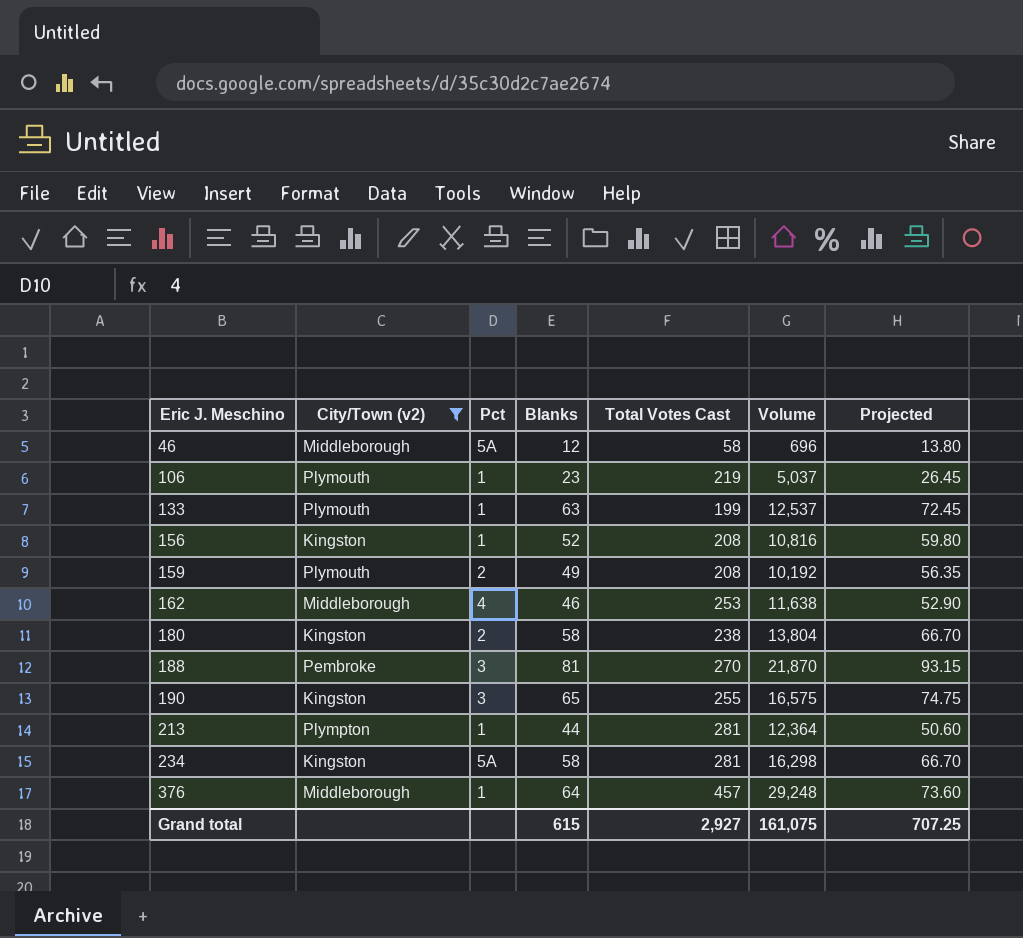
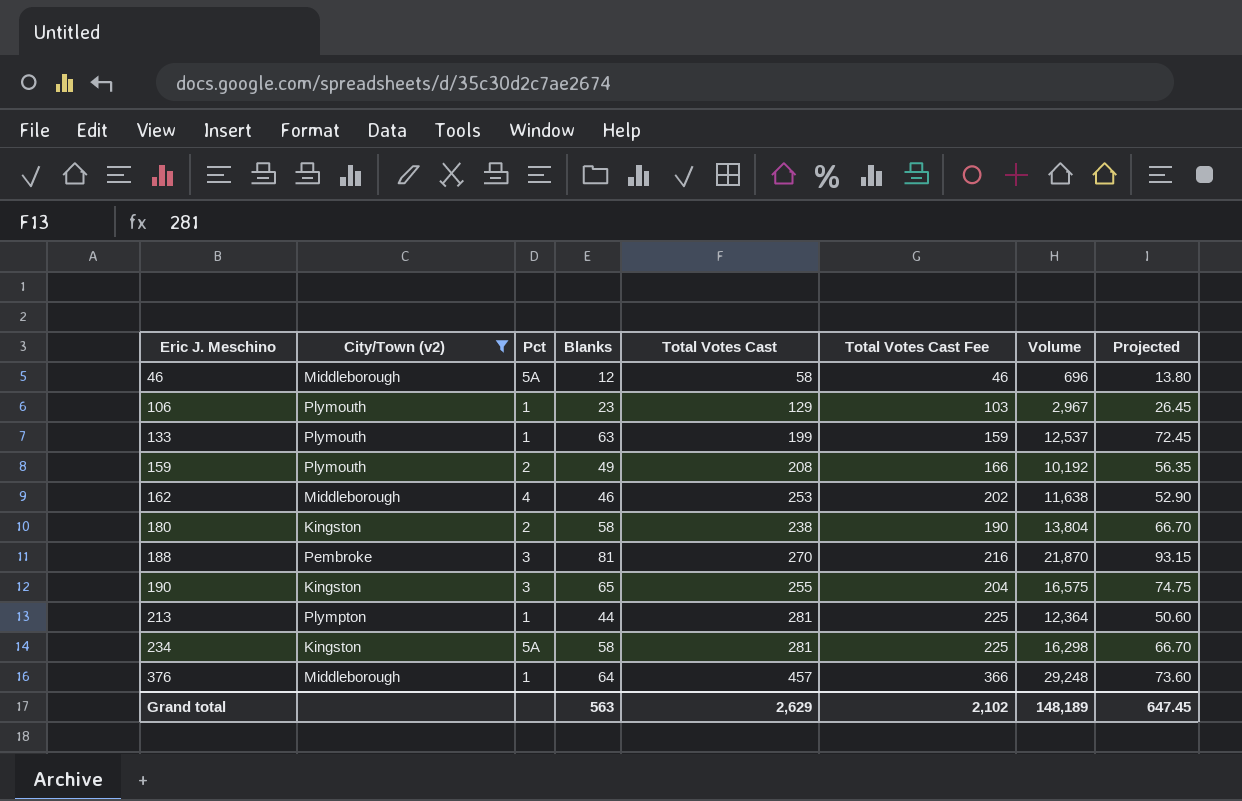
column Total Votes Cast Fee | formula: none -> [Total Votes Cast] * 0.8
row 156: Kingston | 1 | 52 | 208 | 10,816 | 59.80 -> none
106 | Total Votes Cast: 219 -> 129
106 | Volume: 5,037 -> 2,967
Grand total | Blanks: 615 -> 563
Grand total | Total Votes Cast: 2,927 -> 2,629
Grand total | Volume: 161,075 -> 148,189
Grand total | Projected: 707.25 -> 647.45

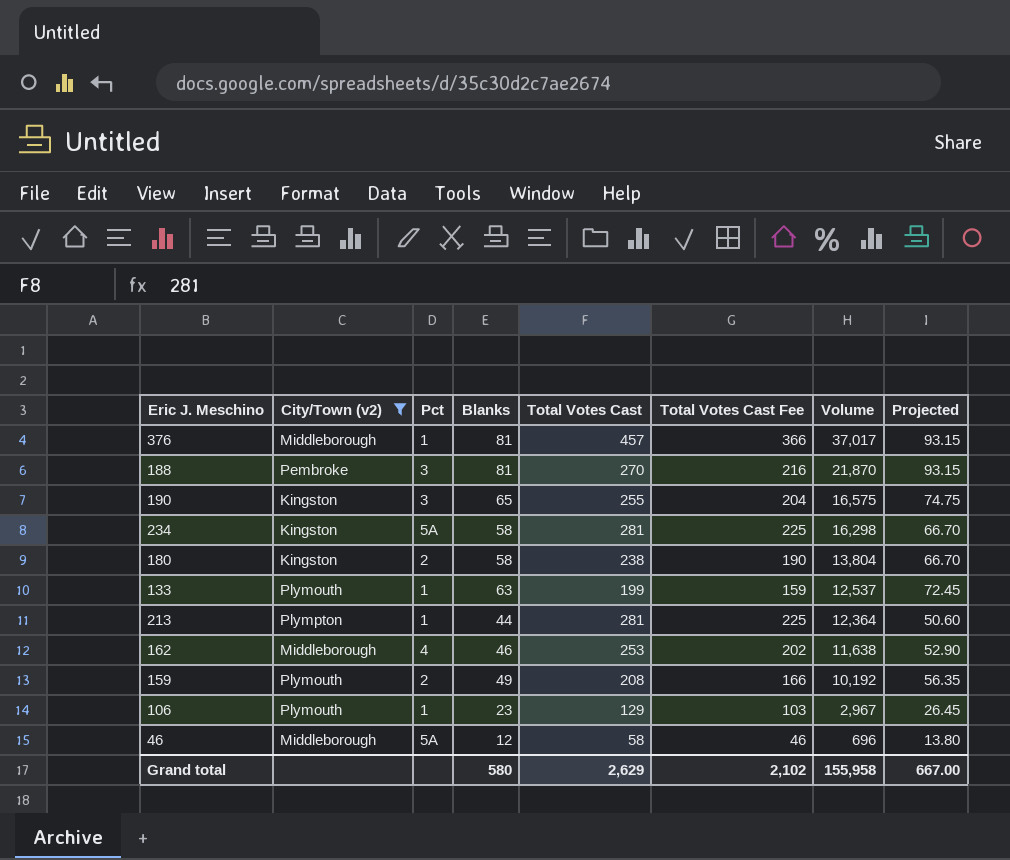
row order: Eric J. Meschino ascending -> Volume descending
376 | Blanks: 64 -> 81
376 | Volume: 29,248 -> 37,017
376 | Projected: 73.60 -> 93.15
Grand total | Blanks: 563 -> 580
Grand total | Volume: 148,189 -> 155,958
Grand total | Projected: 647.45 -> 667.00

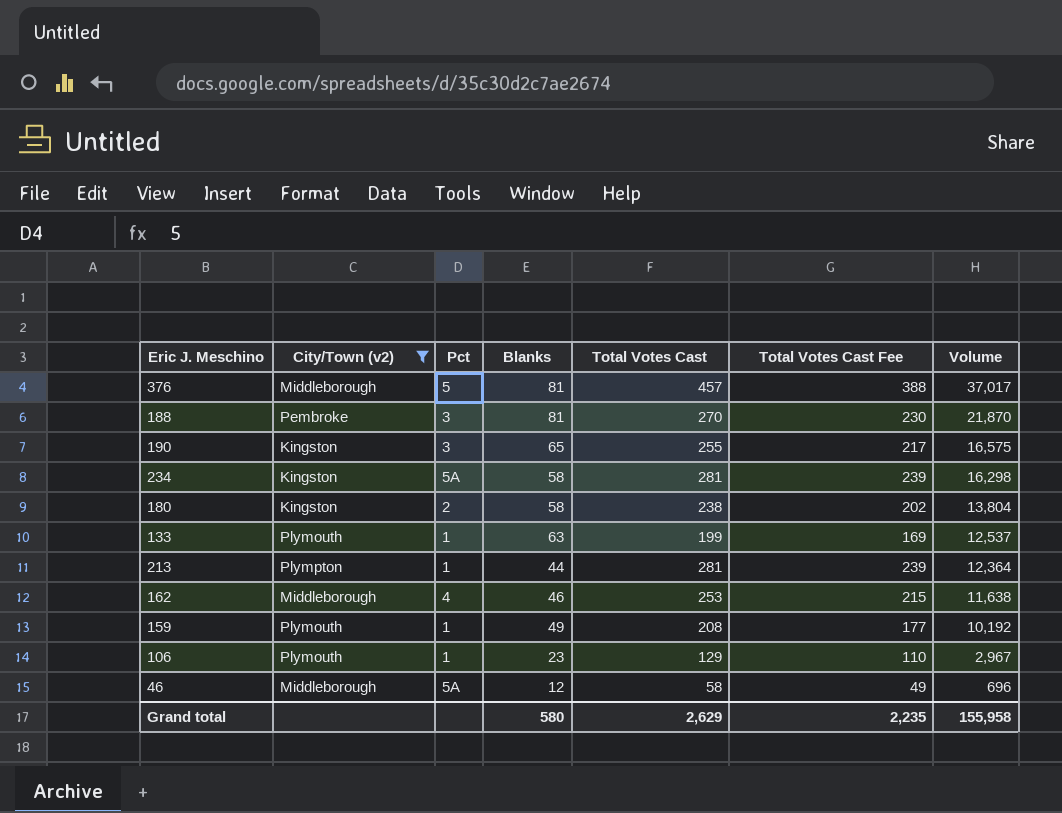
column Projected | formula: [Blanks] * 1.15 -> none
column Total Votes Cast Fee | formula: [Total Votes Cast] * 0.8 -> [Total Votes Cast] * 0.85
376 | Pct: 1 -> 5
159 | Pct: 2 -> 1
Grand total | Total Votes Cast Fee: 2,102 -> 2,235

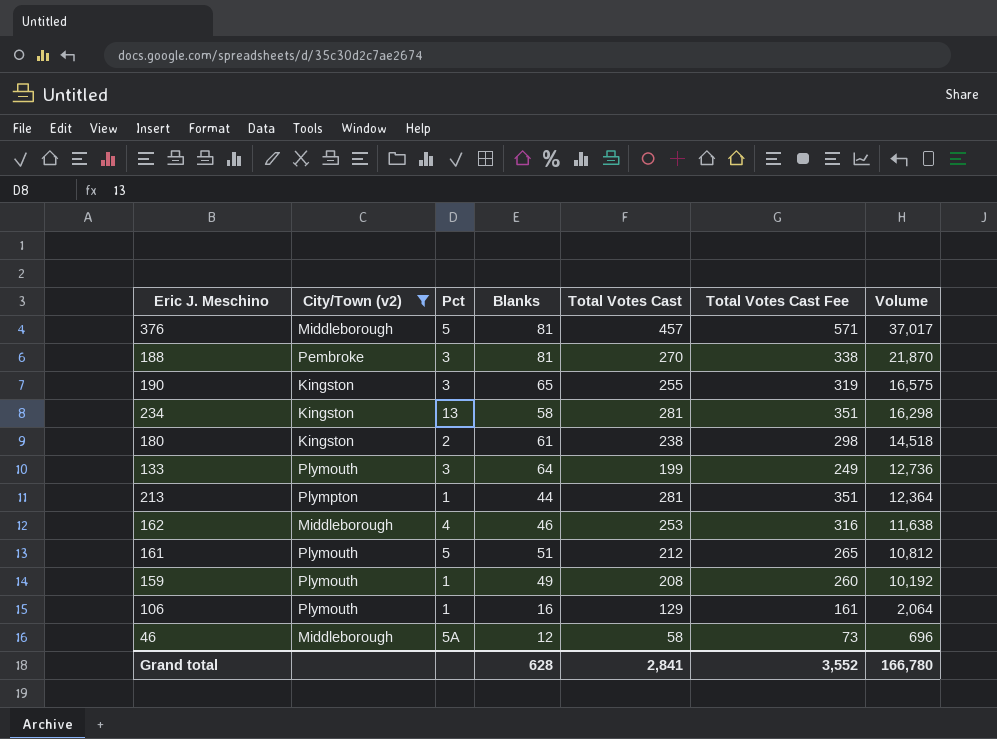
column Total Votes Cast Fee | formula: [Total Votes Cast] * 0.85 -> [Total Votes Cast] * 1.25
234 | Pct: 5A -> 13
180 | Blanks: 58 -> 61
180 | Volume: 13,804 -> 14,518
133 | Pct: 1 -> 3
133 | Blanks: 63 -> 64
133 | Volume: 12,537 -> 12,736
row 161: none -> Plymouth | 5 | 51 | 212 | 265 | 10,812
106 | Blanks: 23 -> 16
106 | Volume: 2,967 -> 2,064
Grand total | Blanks: 580 -> 628
Grand total | Total Votes Cast: 2,629 -> 2,841
Grand total | Total Votes Cast Fee: 2,235 -> 3,552
Grand total | Volume: 155,958 -> 166,780

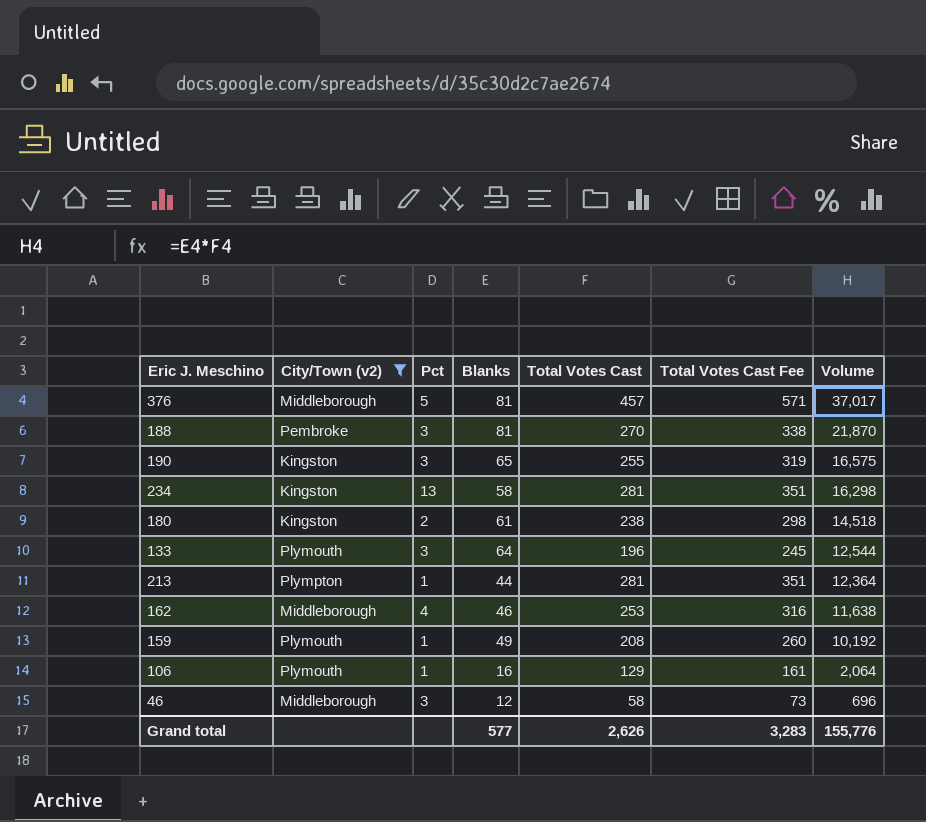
row 161: Plymouth | 5 | 51 | 212 | 265 | 10,812 -> none
133 | Total Votes Cast: 199 -> 196
133 | Total Votes Cast Fee: 249 -> 245
133 | Volume: 12,736 -> 12,544
46 | Pct: 5A -> 3
Grand total | Blanks: 628 -> 577
Grand total | Total Votes Cast: 2,841 -> 2,626
Grand total | Total Votes Cast Fee: 3,552 -> 3,283
Grand total | Volume: 166,780 -> 155,776

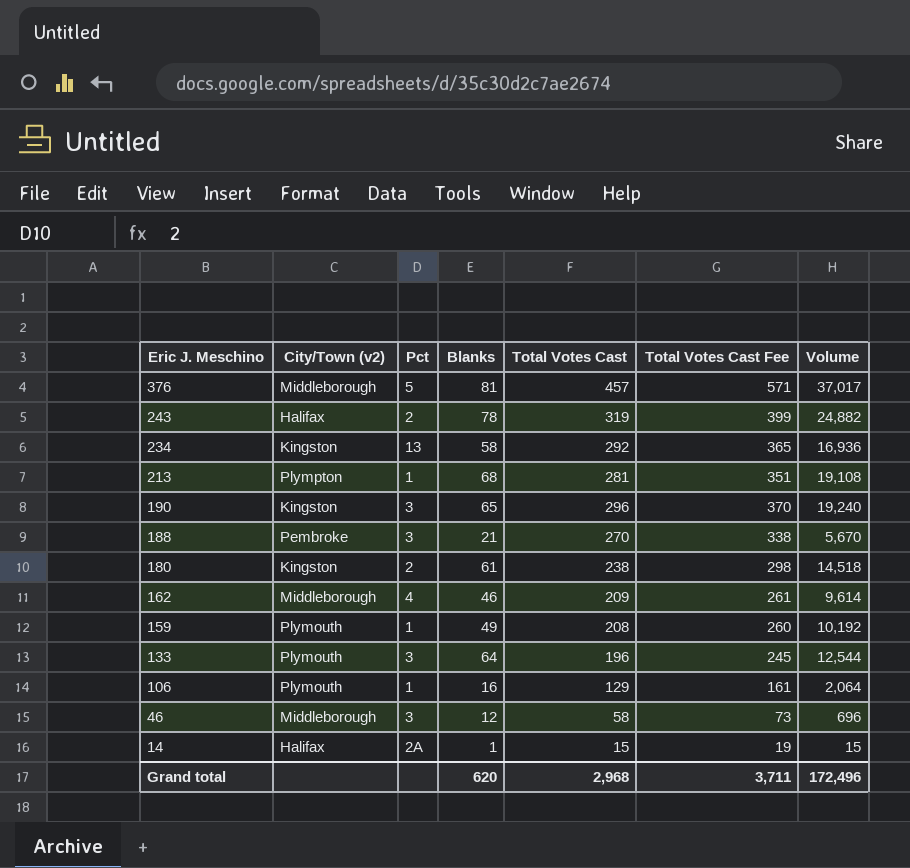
filter: City/Town (v2) != Halifax -> none
row order: Volume descending -> Eric J. Meschino descending
234 | Total Votes Cast: 281 -> 292
234 | Total Votes Cast Fee: 351 -> 365
234 | Volume: 16,298 -> 16,936
213 | Blanks: 44 -> 68
213 | Volume: 12,364 -> 19,108
190 | Total Votes Cast: 255 -> 296
190 | Total Votes Cast Fee: 319 -> 370
190 | Volume: 16,575 -> 19,240
188 | Blanks: 81 -> 21
188 | Volume: 21,870 -> 5,670
162 | Total Votes Cast: 253 -> 209
162 | Total Votes Cast Fee: 316 -> 261
162 | Volume: 11,638 -> 9,614
Grand total | Blanks: 577 -> 620
Grand total | Total Votes Cast: 2,626 -> 2,968
Grand total | Total Votes Cast Fee: 3,283 -> 3,711
Grand total | Volume: 155,776 -> 172,496

